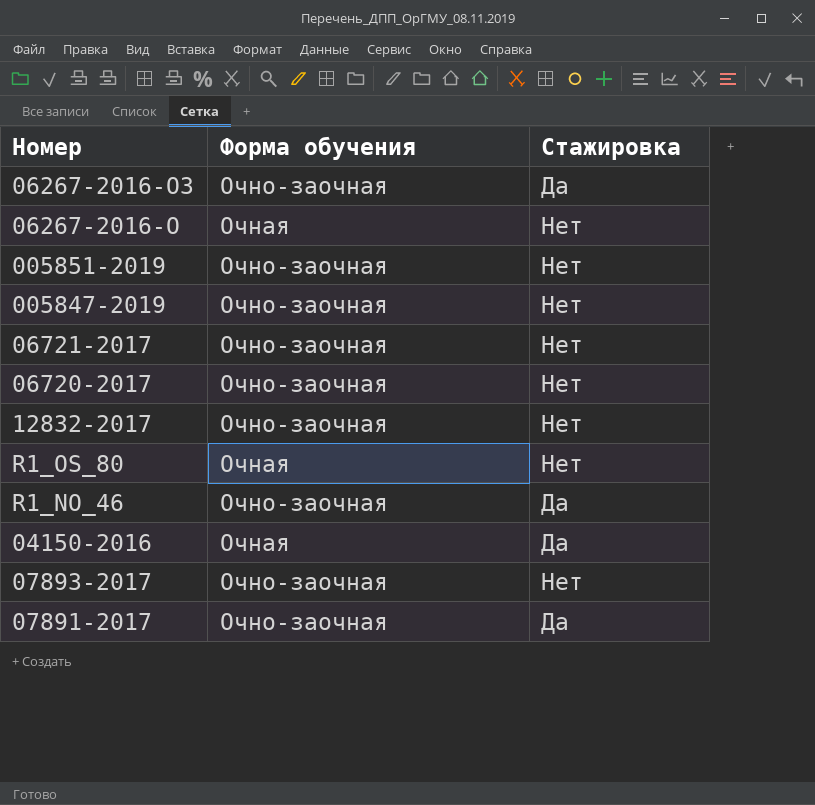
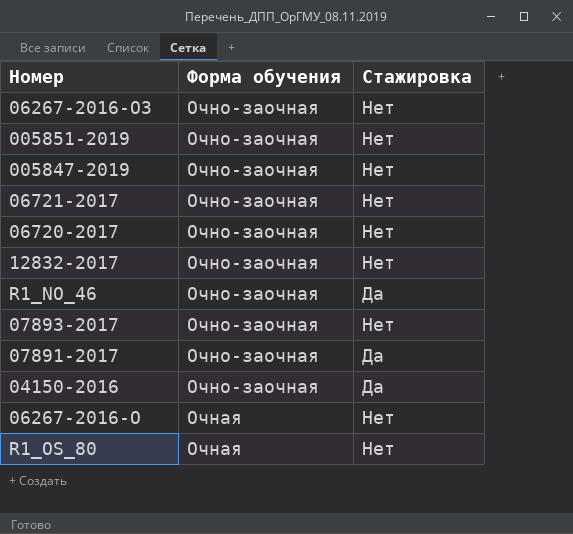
row order: none -> Форма обучения descending
06267-2016-OЗ | Стажировка: Да -> Нет
04150-2016 | Форма обучения: Очная -> Очно-заочная

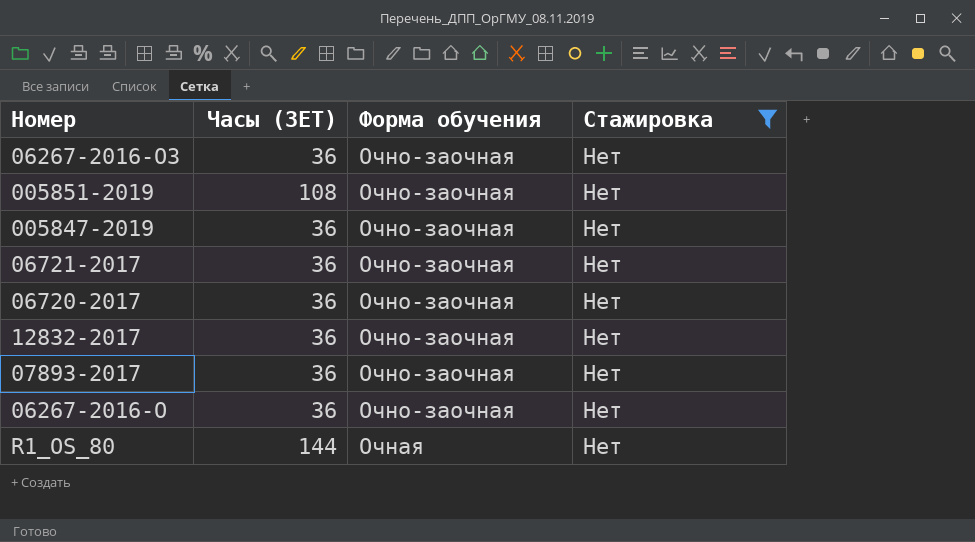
filter: none -> Стажировка = Нет
column Часы (ЗЕТ) | position: none -> 2
06267-2016-О | Форма обучения: Очная -> Очно-заочная

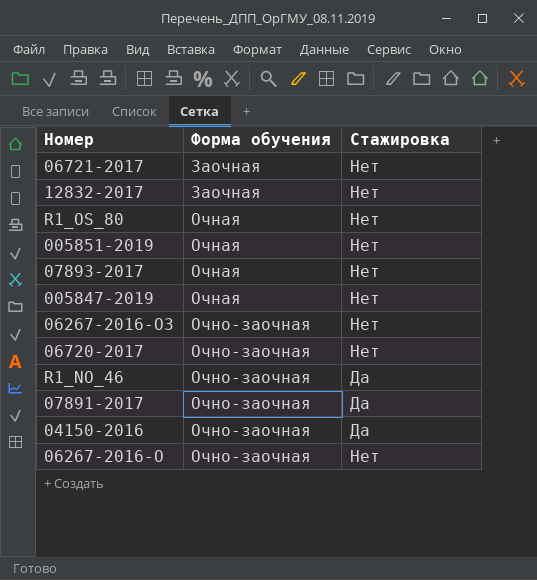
filter: Стажировка = Нет -> none
row order: Форма обучения descending -> Форма обучения ascending
column Часы (ЗЕТ) | position: 2 -> none
06721-2017 | Форма обучения: Очно-заочная -> Заочная
12832-2017 | Форма обучения: Очно-заочная -> Заочная
005851-2019 | Форма обучения: Очно-заочная -> Очная
07893-2017 | Форма обучения: Очно-заочная -> Очная
005847-2019 | Форма обучения: Очно-заочная -> Очная

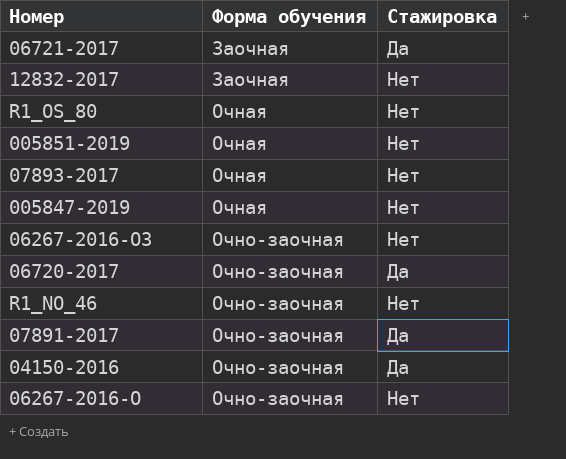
06721-2017 | Стажировка: Нет -> Да
06720-2017 | Стажировка: Нет -> Да
R1_NO_46 | Стажировка: Да -> Нет

